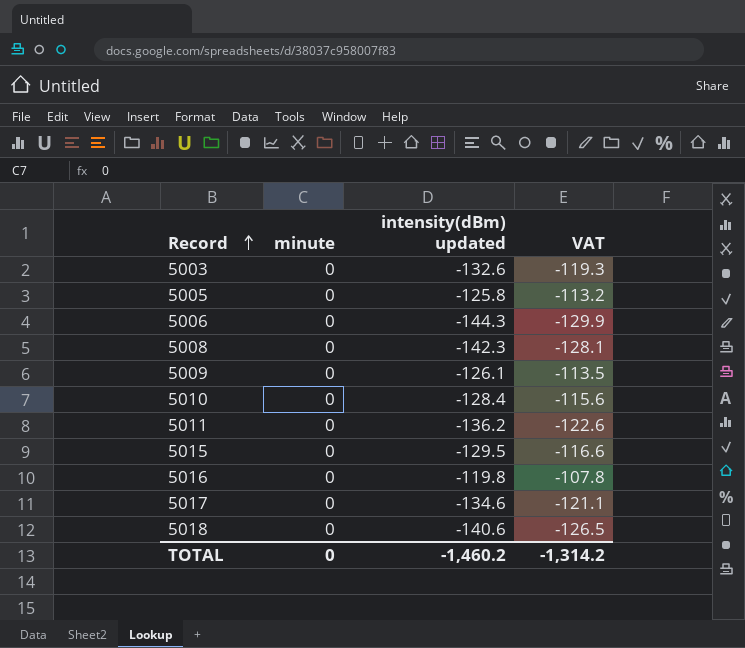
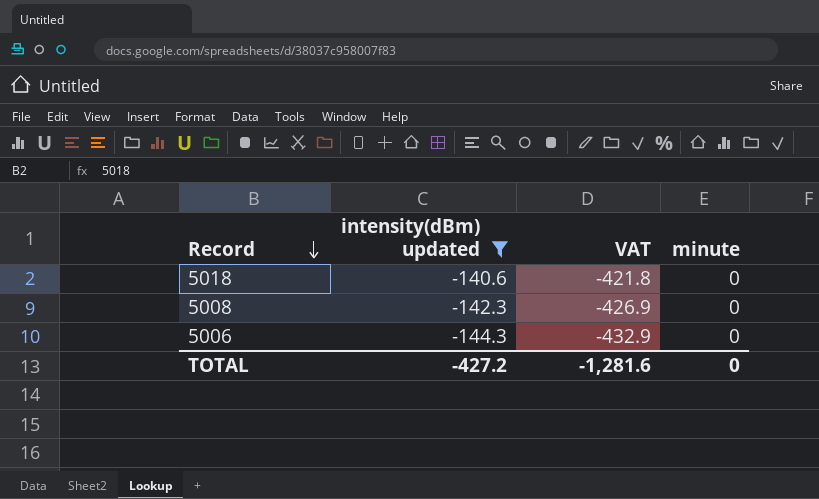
filter: none -> intensity(dBm) updated <= -140.6
row order: Record ascending -> Record descending
column VAT | formula: [intensity(dBm) updated] * 0.9 -> [intensity(dBm) updated] * 3
column minute | position: 2 -> 4
TOTAL | intensity(dBm) updated: -1,460.2 -> -427.2
TOTAL | VAT: -1,314.2 -> -1,281.6

